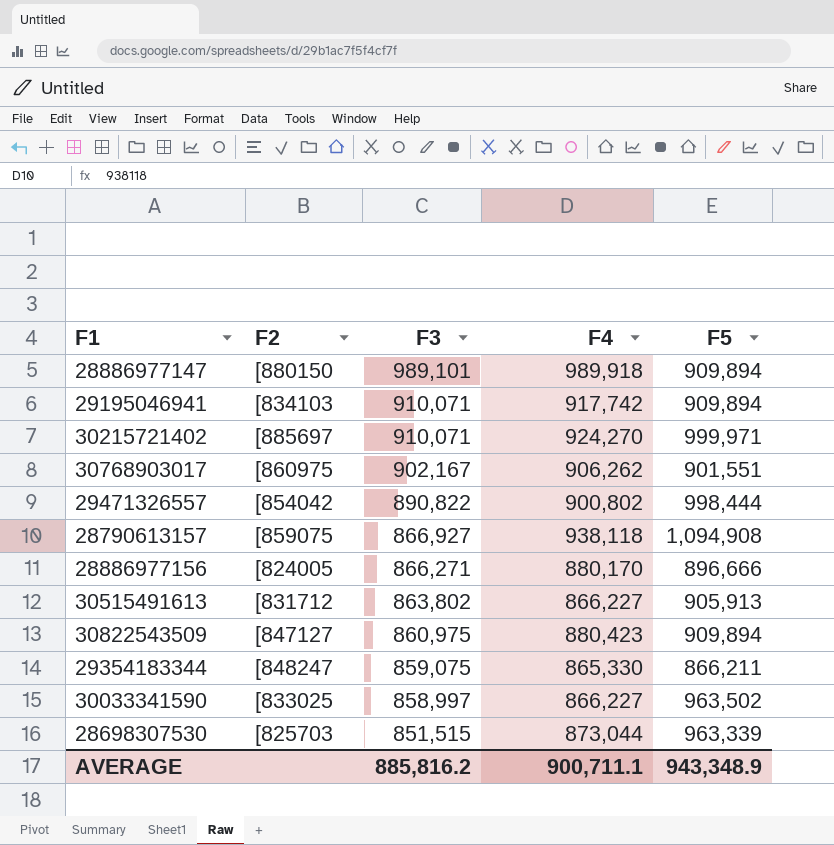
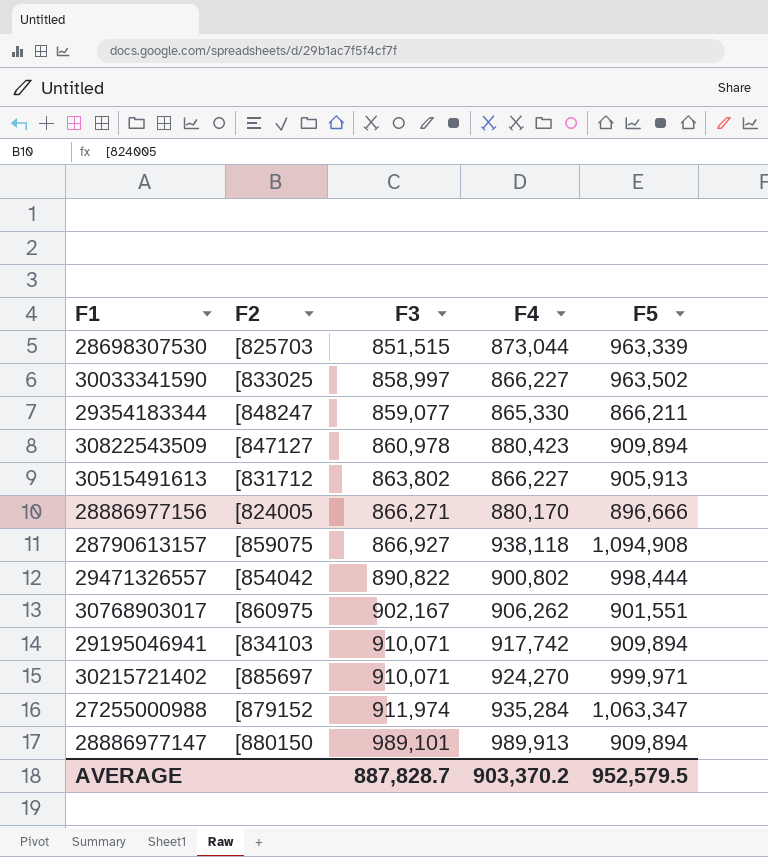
row order: F3 descending -> F3 ascending
29354183344 | F3: 859,075 -> 859,077
30822543509 | F3: 860,975 -> 860,978
row 27255000988: none -> [879152 | 911,974 | 935,284 | 1,063,347
28886977147 | F4: 989,918 -> 989,913
AVERAGE | F3: 885,816.2 -> 887,828.7
AVERAGE | F4: 900,711.1 -> 903,370.2
AVERAGE | F5: 943,348.9 -> 952,579.5

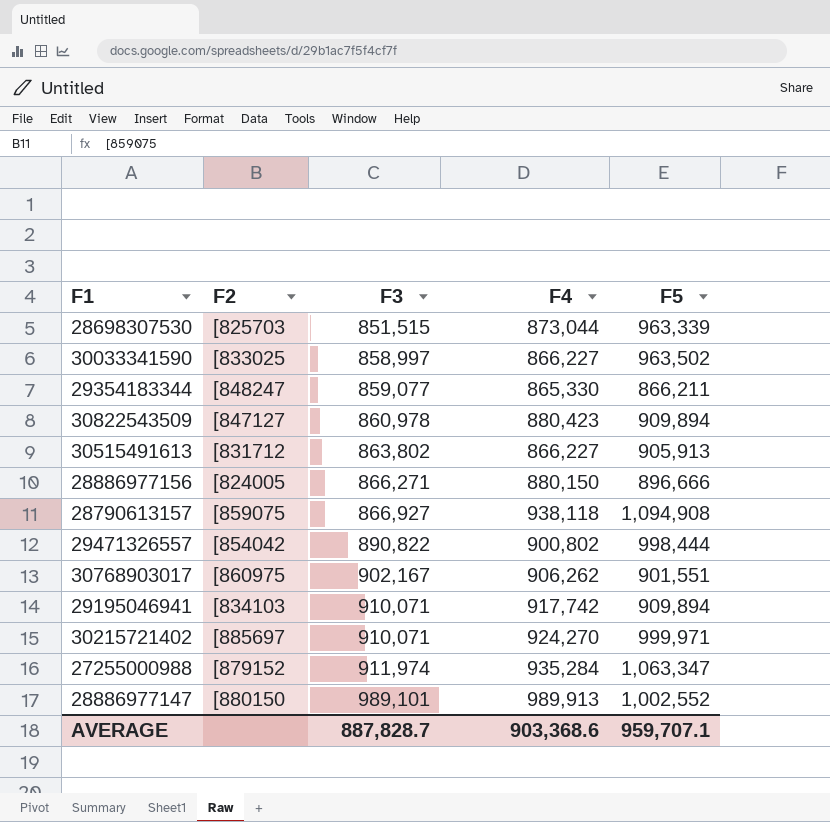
28886977156 | F4: 880,170 -> 880,150
28886977147 | F5: 909,894 -> 1,002,552
AVERAGE | F4: 903,370.2 -> 903,368.6
AVERAGE | F5: 952,579.5 -> 959,707.1

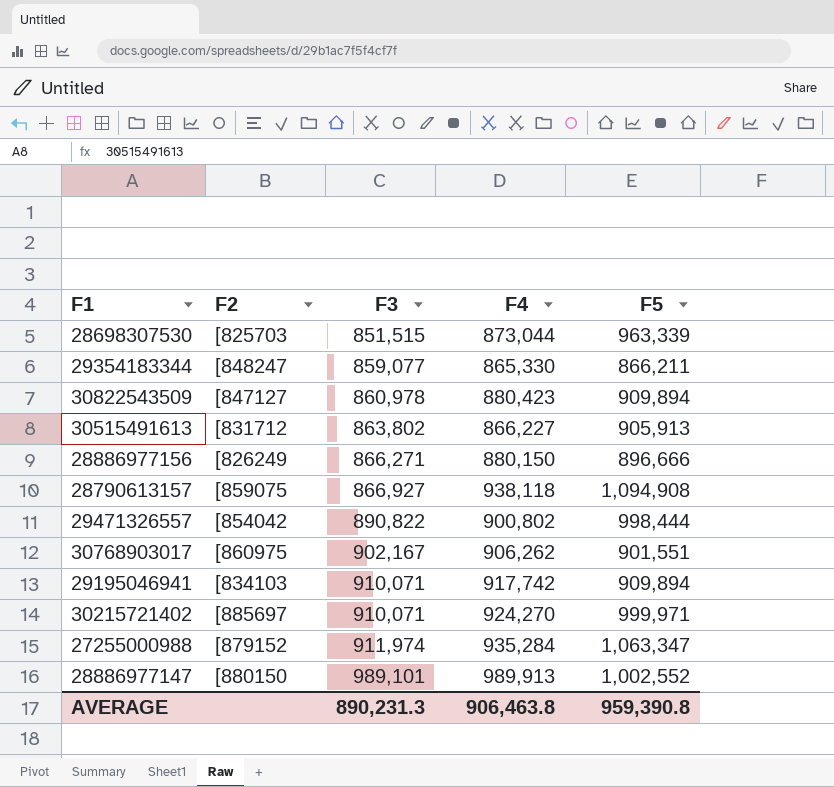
row 30033341590: [833025 | 858,997 | 866,227 | 963,502 -> none
28886977156 | F2: [824005 -> [826249
AVERAGE | F3: 887,828.7 -> 890,231.3
AVERAGE | F4: 903,368.6 -> 906,463.8
AVERAGE | F5: 959,707.1 -> 959,390.8

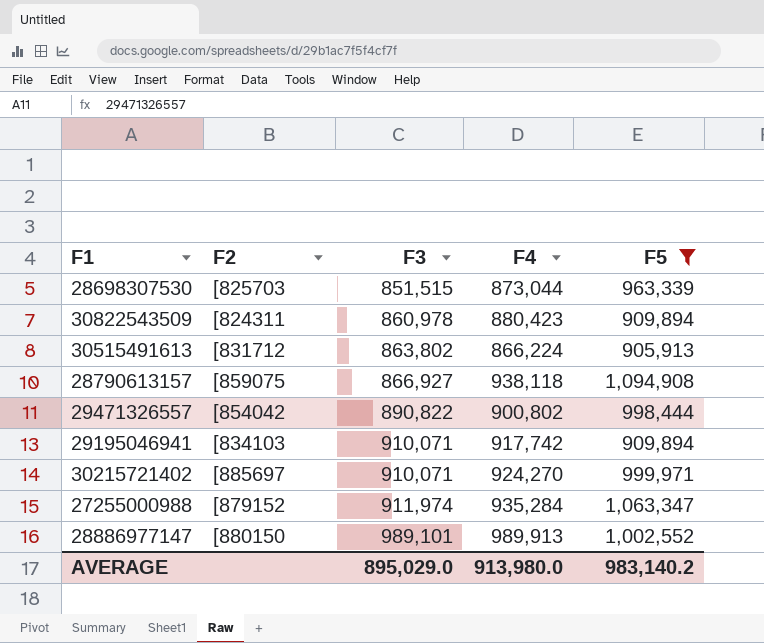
filter: none -> F5 >= 905,913
30822543509 | F2: [847127 -> [824311
30515491613 | F4: 866,227 -> 866,224
AVERAGE | F3: 890,231.3 -> 895,029.0
AVERAGE | F4: 906,463.8 -> 913,980.0
AVERAGE | F5: 959,390.8 -> 983,140.2

